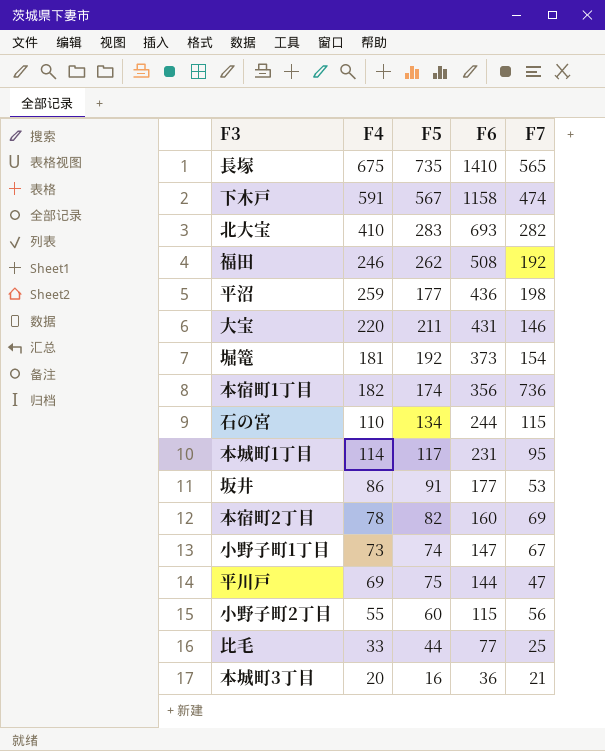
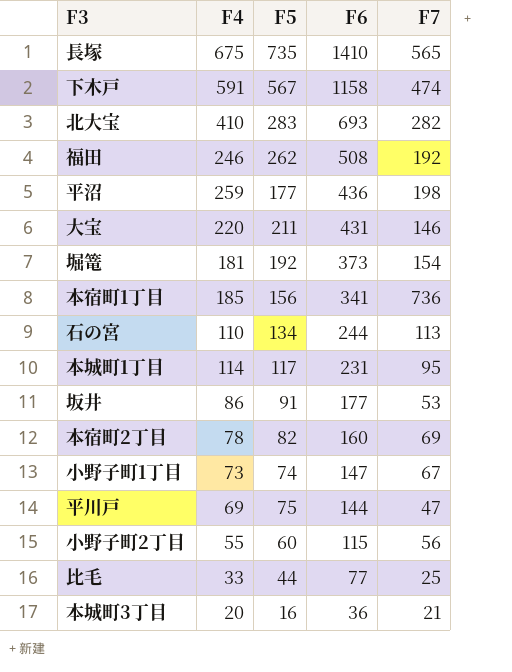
本宿町1丁目 | F4: 182 -> 185
本宿町1丁目 | F5: 174 -> 156
本宿町1丁目 | F6: 356 -> 341
石の宮 | F7: 115 -> 113

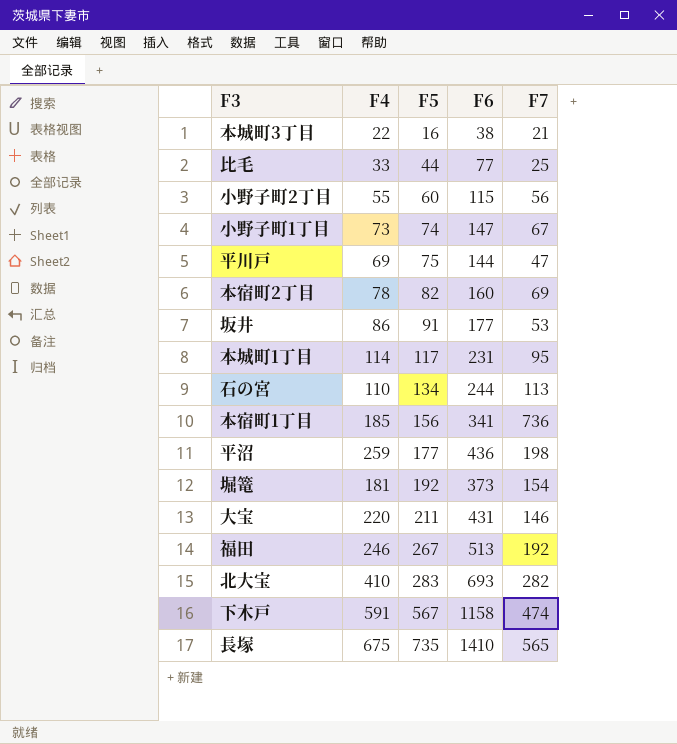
row order: F6 descending -> F5 ascending
本城町3丁目 | F4: 20 -> 22
本城町3丁目 | F6: 36 -> 38
福田 | F5: 262 -> 267
福田 | F6: 508 -> 513

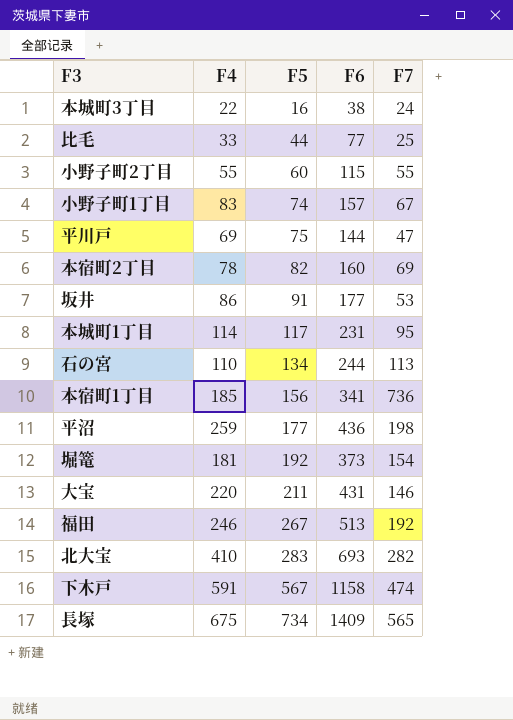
本城町3丁目 | F7: 21 -> 24
小野子町2丁目 | F7: 56 -> 55
小野子町1丁目 | F4: 73 -> 83
小野子町1丁目 | F6: 147 -> 157
長塚 | F5: 735 -> 734
長塚 | F6: 1410 -> 1409

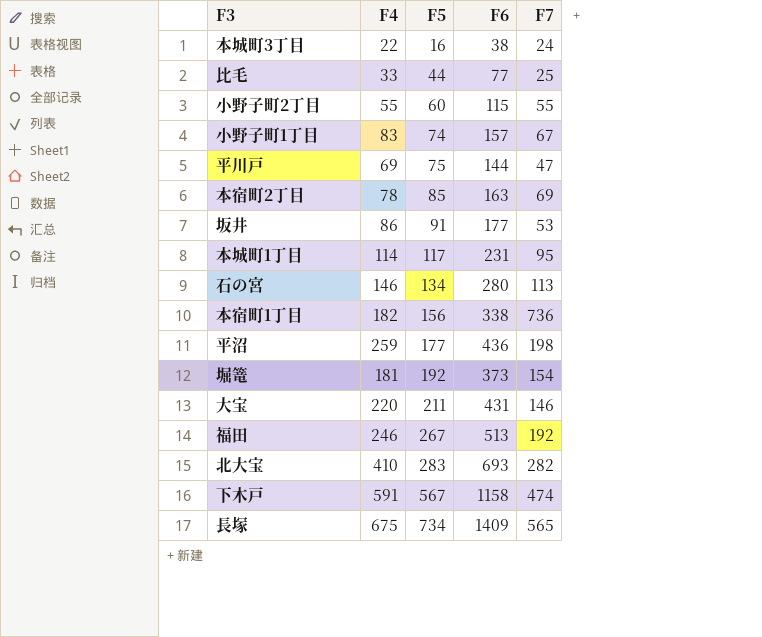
本宿町2丁目 | F5: 82 -> 85
本宿町2丁目 | F6: 160 -> 163
石の宮 | F4: 110 -> 146
石の宮 | F6: 244 -> 280
本宿町1丁目 | F4: 185 -> 182
本宿町1丁目 | F6: 341 -> 338

